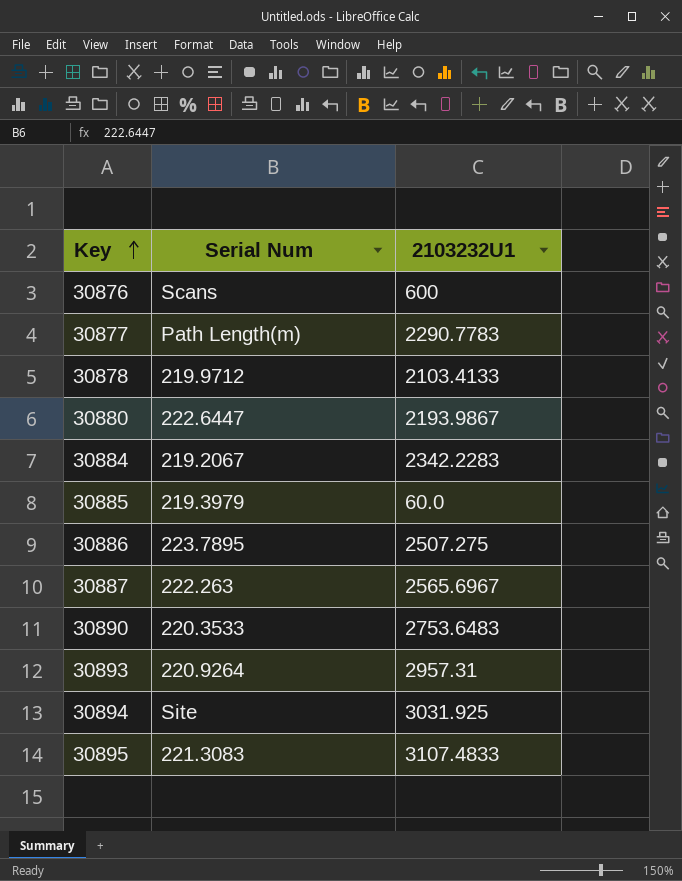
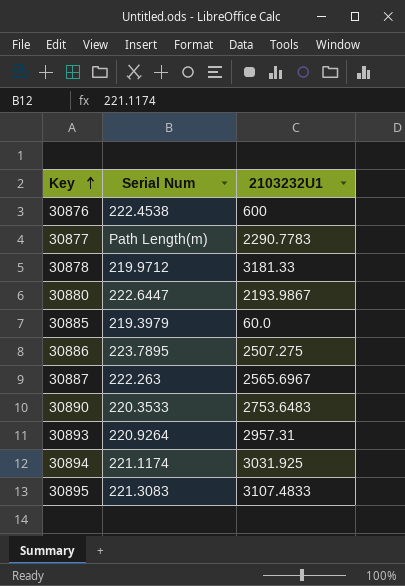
row 30884: 219.2067 | 2342.2283 -> none
30876 | Serial Num: Scans -> 222.4538
30878 | 2103232U1: 2103.4133 -> 3181.33
30894 | Serial Num: Site -> 221.1174

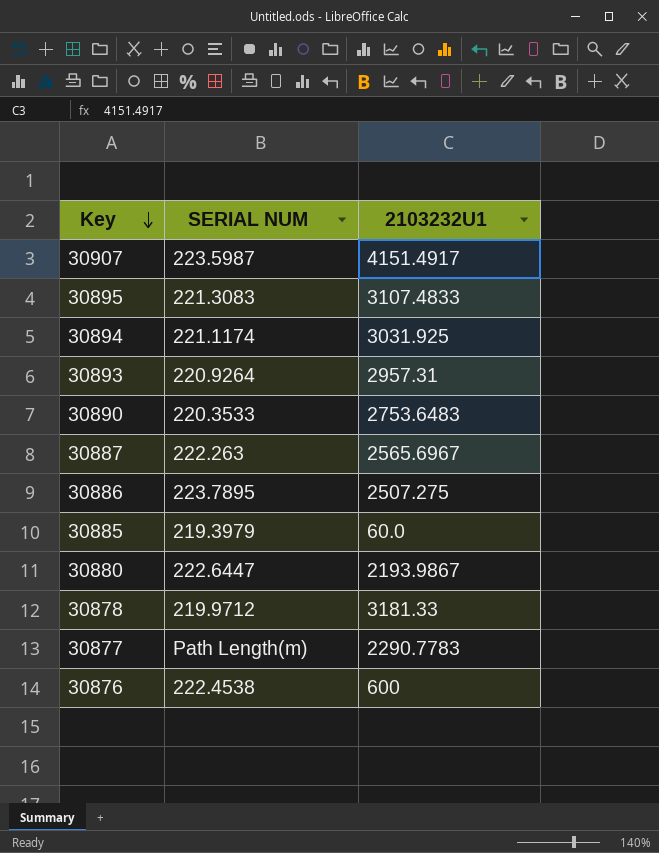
row order: Key ascending -> Key descending
column name: Serial Num -> SERIAL NUM
row 30907: none -> 223.5987 | 4151.4917

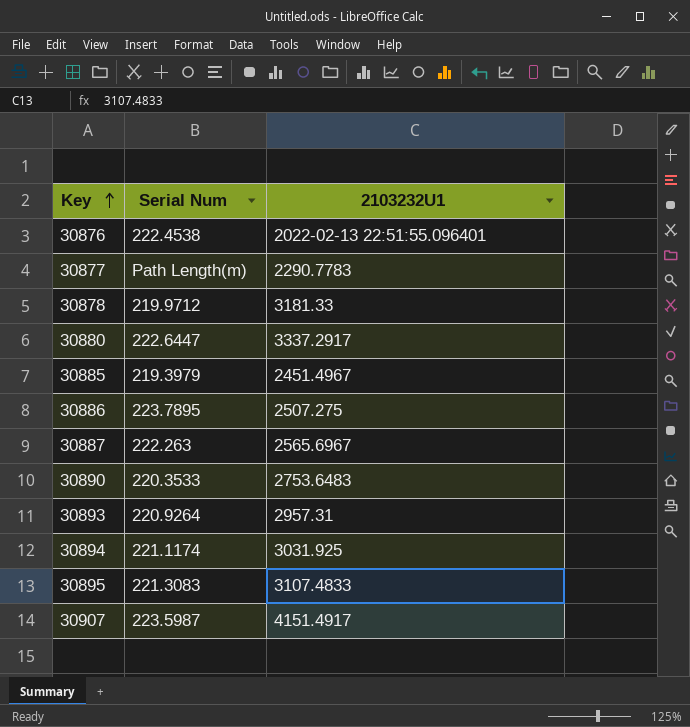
row order: Key descending -> Key ascending
column name: SERIAL NUM -> Serial Num
30876 | 2103232U1: 600 -> 2022-02-13 22:51:55.096401
30880 | 2103232U1: 2193.9867 -> 3337.2917
30885 | 2103232U1: 60.0 -> 2451.4967

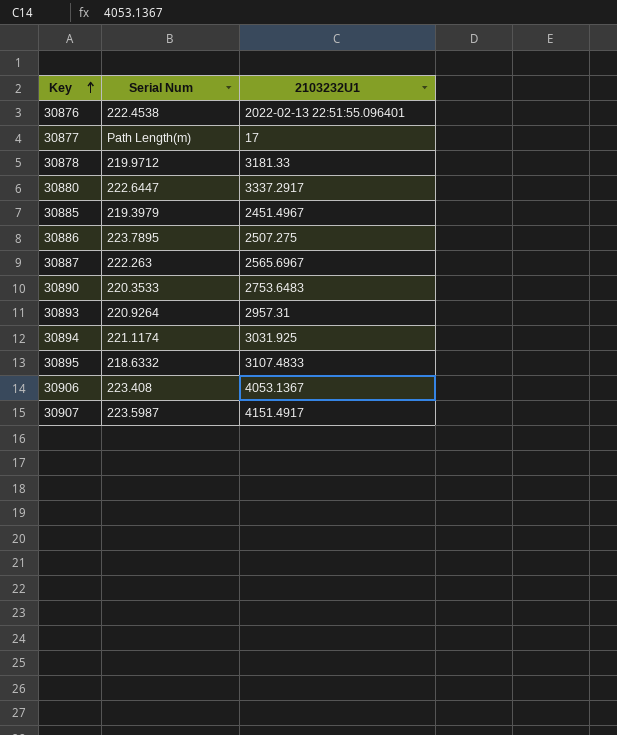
30877 | 2103232U1: 2290.7783 -> 17
30895 | Serial Num: 221.3083 -> 218.6332
row 30906: none -> 223.408 | 4053.1367

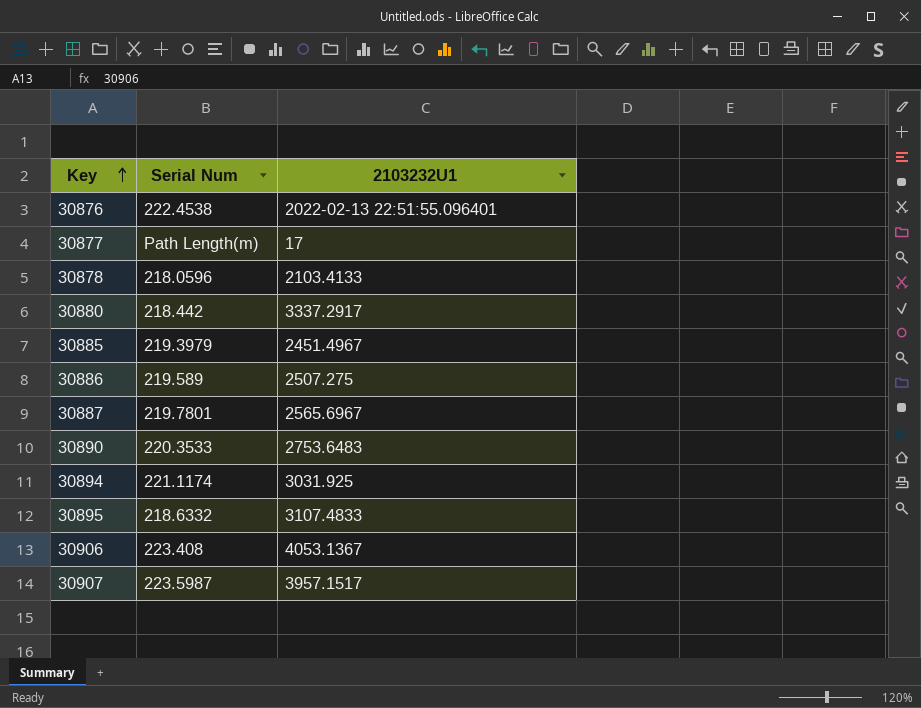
row 30893: 220.9264 | 2957.31 -> none
30878 | Serial Num: 219.9712 -> 218.0596
30878 | 2103232U1: 3181.33 -> 2103.4133
30880 | Serial Num: 222.6447 -> 218.442
30886 | Serial Num: 223.7895 -> 219.589
30887 | Serial Num: 222.263 -> 219.7801
30907 | 2103232U1: 4151.4917 -> 3957.1517

